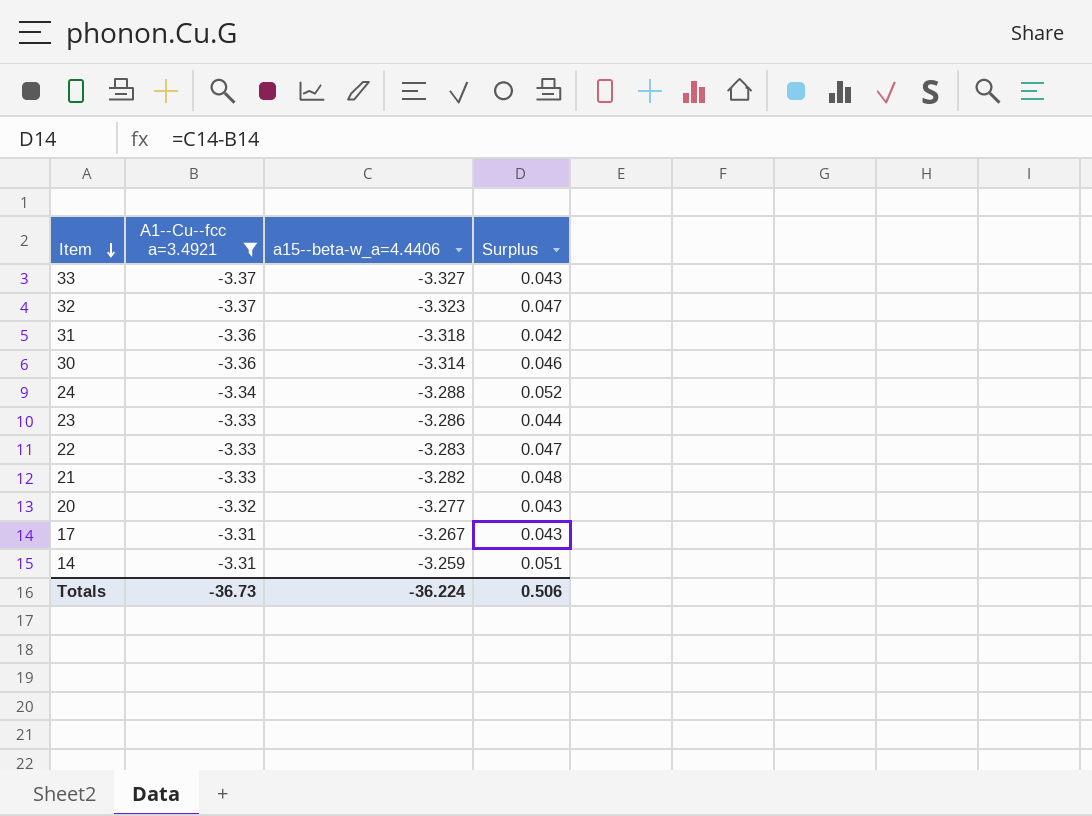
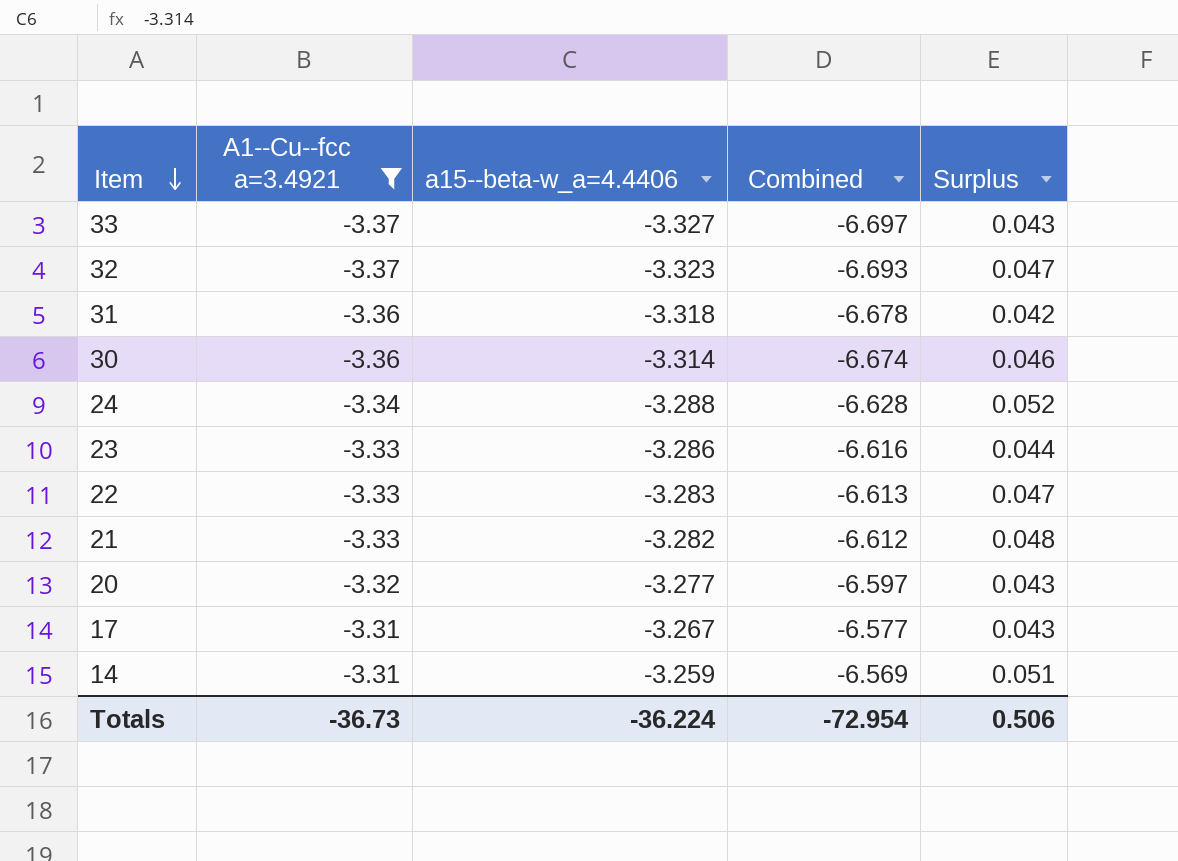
column Combined | formula: none -> [A1--Cu--fcc a=3.4921] + [a15--beta-w_a=4.4406]

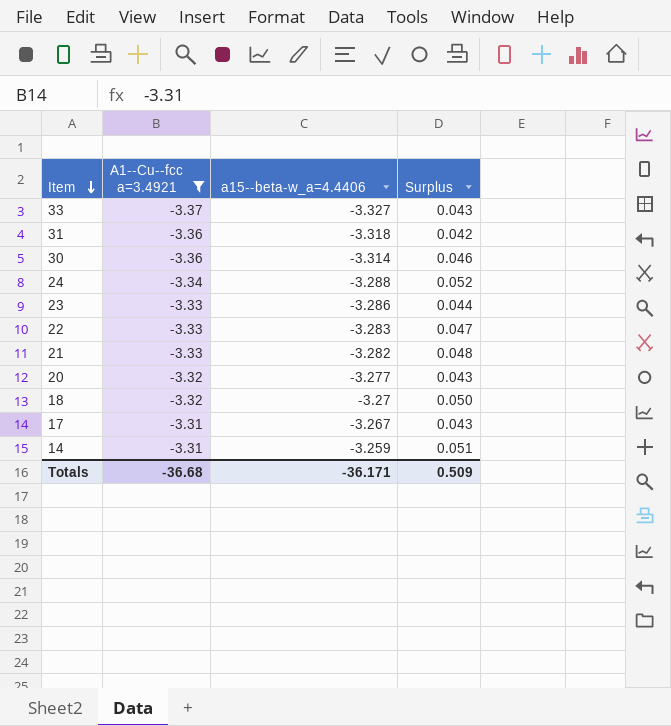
column Combined | formula: [A1--Cu--fcc a=3.4921] + [a15--beta-w_a=4.4406] -> none
row 32: -3.37 | -3.323 | -6.693 | 0.047 -> none
row 18: none -> -3.32 | -3.27 | 0.050
Totals | A1--Cu--fcc a=3.4921: -36.73 -> -36.68
Totals | a15--beta-w_a=4.4406: -36.224 -> -36.171
Totals | Surplus: 0.506 -> 0.509

